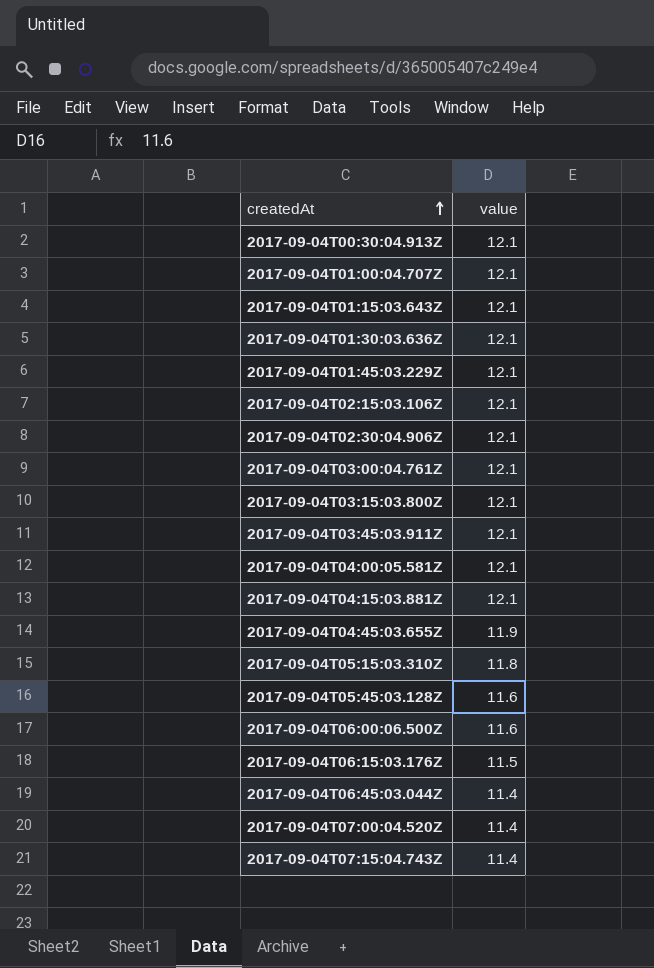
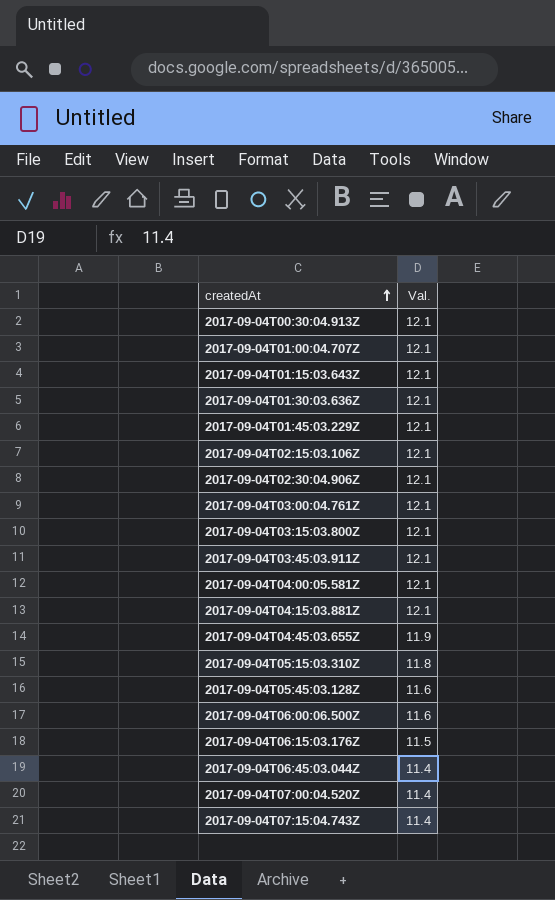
column name: value -> Val.

